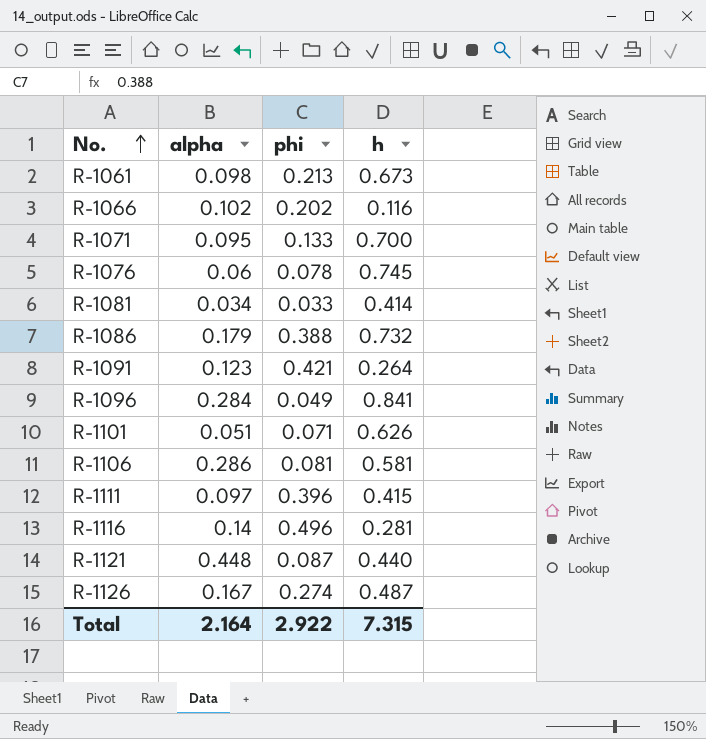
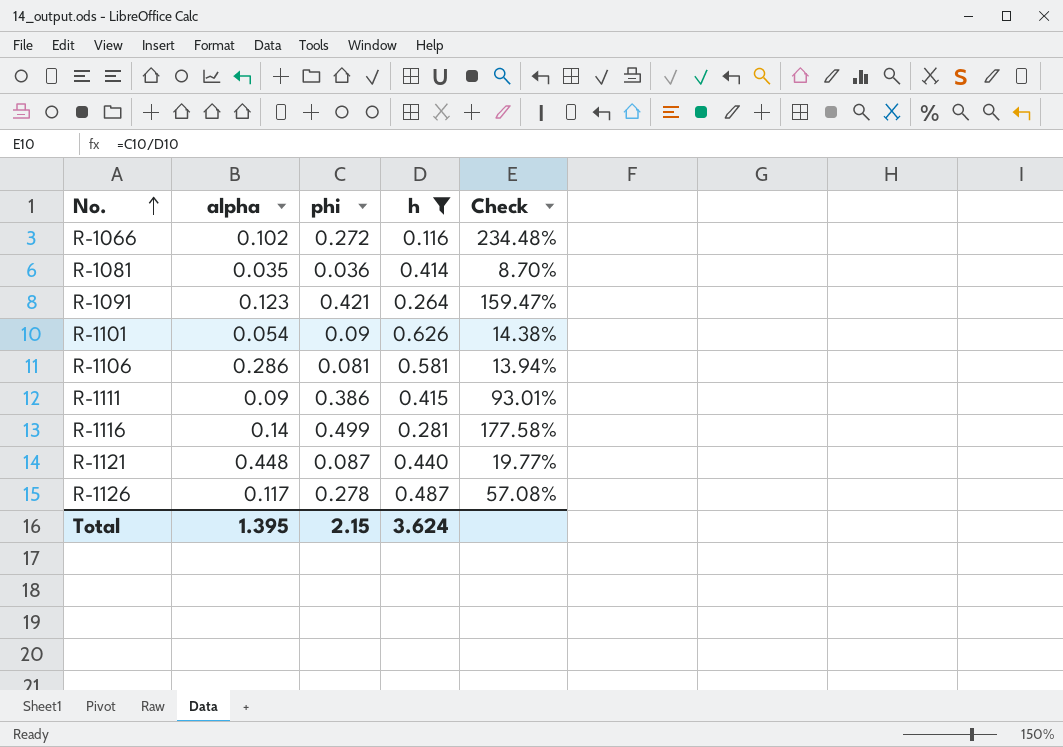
filter: none -> h <= 0.626
column Check | formula: none -> [phi] / [h]
R-1066 | phi: 0.202 -> 0.272
R-1081 | alpha: 0.034 -> 0.035
R-1081 | phi: 0.033 -> 0.036
R-1101 | alpha: 0.051 -> 0.054
R-1101 | phi: 0.071 -> 0.09
R-1111 | alpha: 0.097 -> 0.09
R-1111 | phi: 0.396 -> 0.386
R-1116 | phi: 0.496 -> 0.499
R-1126 | alpha: 0.167 -> 0.117
R-1126 | phi: 0.274 -> 0.278
Total | alpha: 2.164 -> 1.395
Total | phi: 2.922 -> 2.15
Total | h: 7.315 -> 3.624

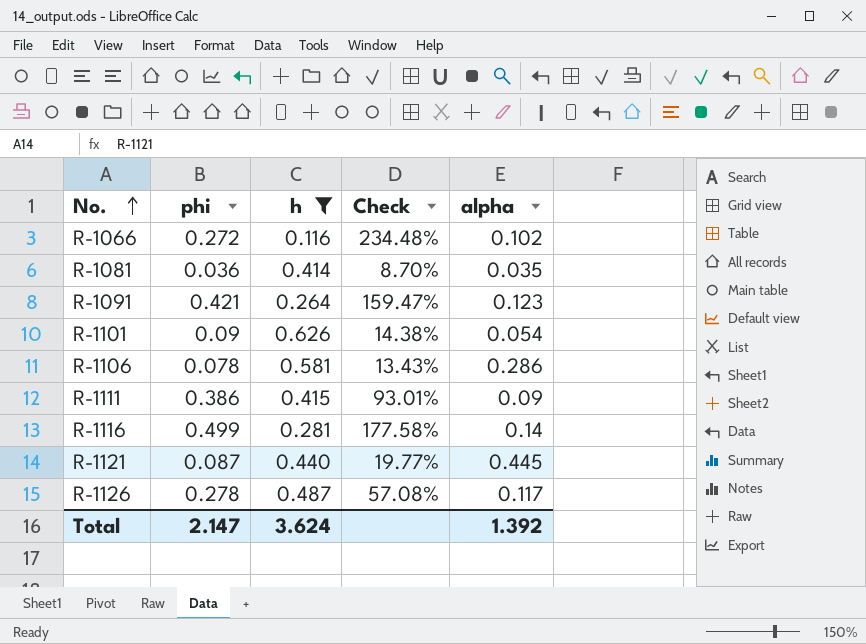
column alpha | position: 2 -> 5
R-1106 | phi: 0.081 -> 0.078
R-1106 | Check: 13.94% -> 13.43%
R-1121 | alpha: 0.448 -> 0.445
Total | phi: 2.15 -> 2.147
Total | alpha: 1.395 -> 1.392

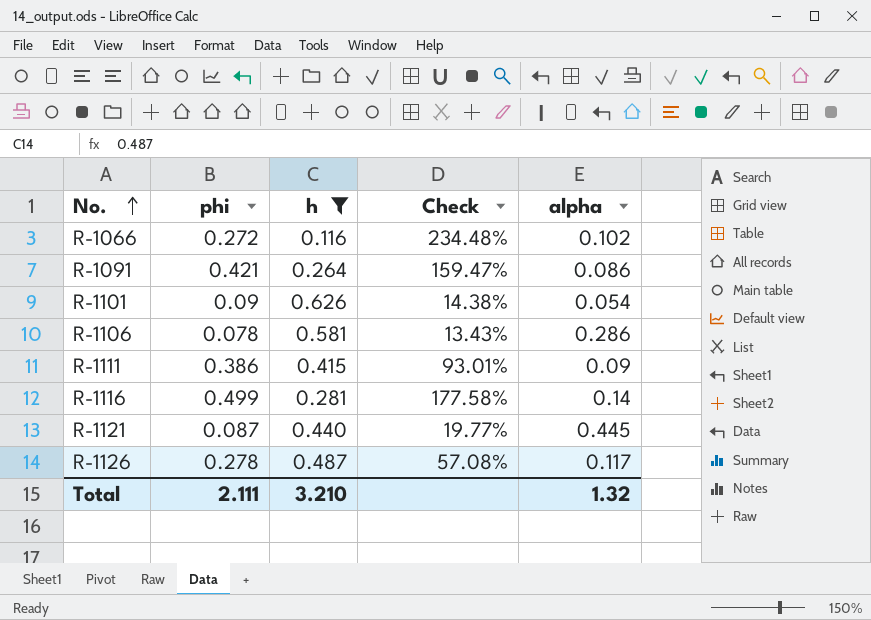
row R-1081: 0.036 | 0.414 | 8.70% | 0.035 -> none
R-1091 | alpha: 0.123 -> 0.086
Total | phi: 2.147 -> 2.111
Total | h: 3.624 -> 3.210
Total | alpha: 1.392 -> 1.32

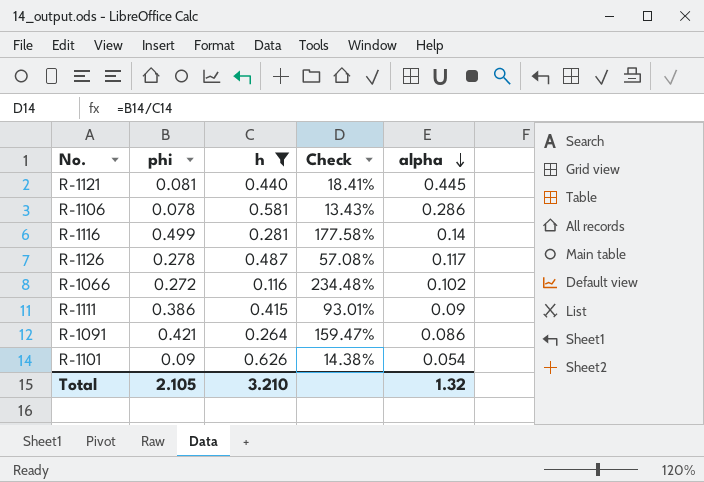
row order: No. ascending -> alpha descending
R-1121 | phi: 0.087 -> 0.081
R-1121 | Check: 19.77% -> 18.41%
Total | phi: 2.111 -> 2.105

